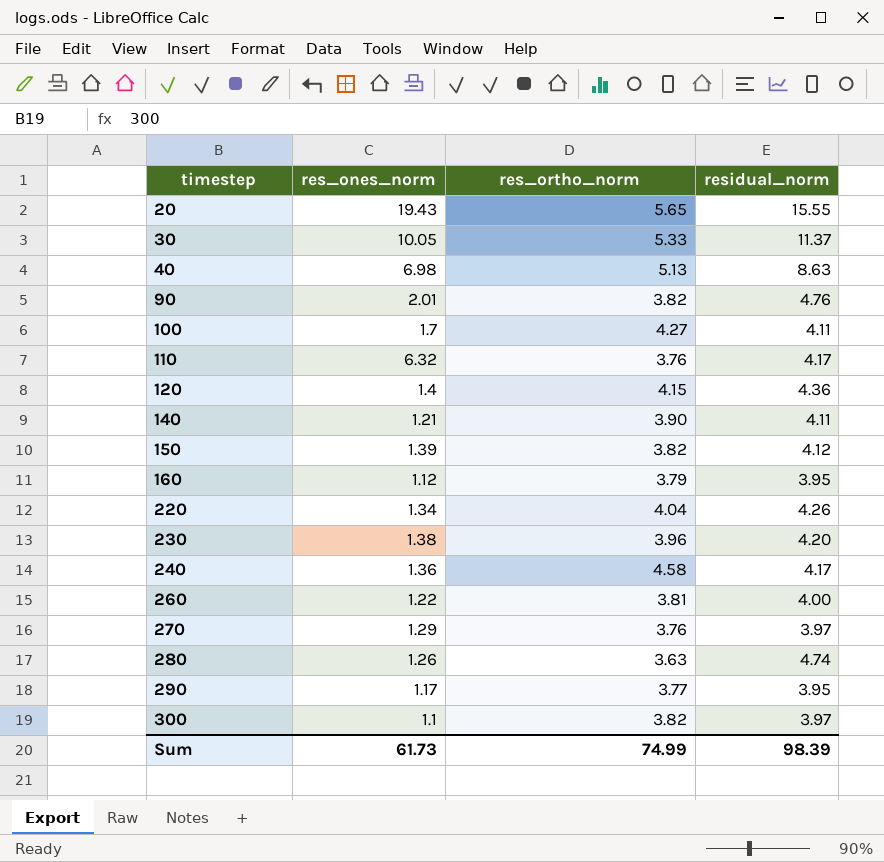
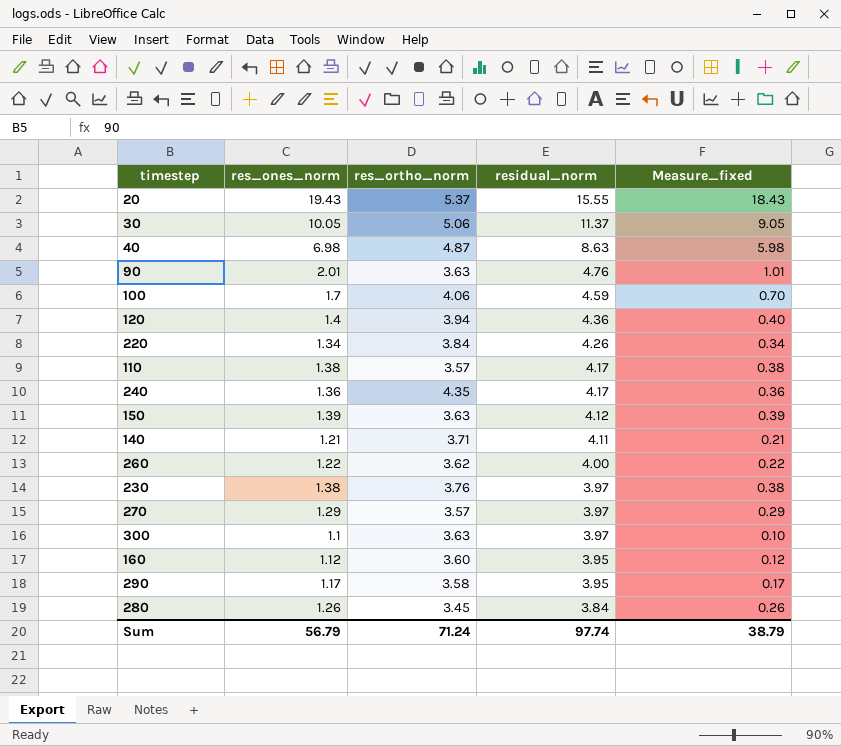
row order: timestep ascending -> residual_norm descending
column Measure_fixed | formula: none -> [res_ones_norm] - 1
20 | res_ortho_norm: 5.65 -> 5.37
30 | res_ortho_norm: 5.33 -> 5.06
40 | res_ortho_norm: 5.13 -> 4.87
90 | res_ortho_norm: 3.82 -> 3.63
100 | res_ortho_norm: 4.27 -> 4.06
100 | residual_norm: 4.11 -> 4.59
120 | res_ortho_norm: 4.15 -> 3.94
220 | res_ortho_norm: 4.04 -> 3.84
110 | res_ones_norm: 6.32 -> 1.38
110 | res_ortho_norm: 3.76 -> 3.57
240 | res_ortho_norm: 4.58 -> 4.35
150 | res_ortho_norm: 3.82 -> 3.63
140 | res_ortho_norm: 3.90 -> 3.71
260 | res_ortho_norm: 3.81 -> 3.62
230 | res_ortho_norm: 3.96 -> 3.76
230 | residual_norm: 4.20 -> 3.97
270 | res_ortho_norm: 3.76 -> 3.57
300 | res_ortho_norm: 3.82 -> 3.63
160 | res_ortho_norm: 3.79 -> 3.60
290 | res_ortho_norm: 3.77 -> 3.58
280 | res_ortho_norm: 3.63 -> 3.45
280 | residual_norm: 4.74 -> 3.84
Sum | res_ones_norm: 61.73 -> 56.79
Sum | res_ortho_norm: 74.99 -> 71.24
Sum | residual_norm: 98.39 -> 97.74

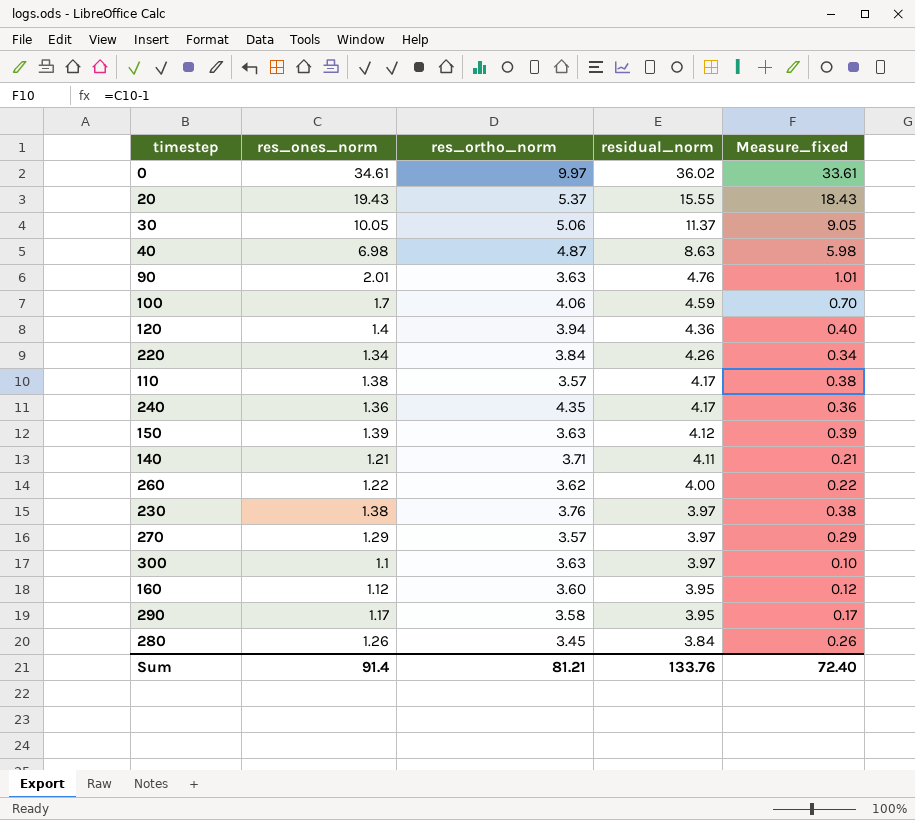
row 0: none -> 34.61 | 9.97 | 36.02 | 33.61
Sum | res_ones_norm: 56.79 -> 91.4
Sum | res_ortho_norm: 71.24 -> 81.21
Sum | residual_norm: 97.74 -> 133.76
Sum | Measure_fixed: 38.79 -> 72.40

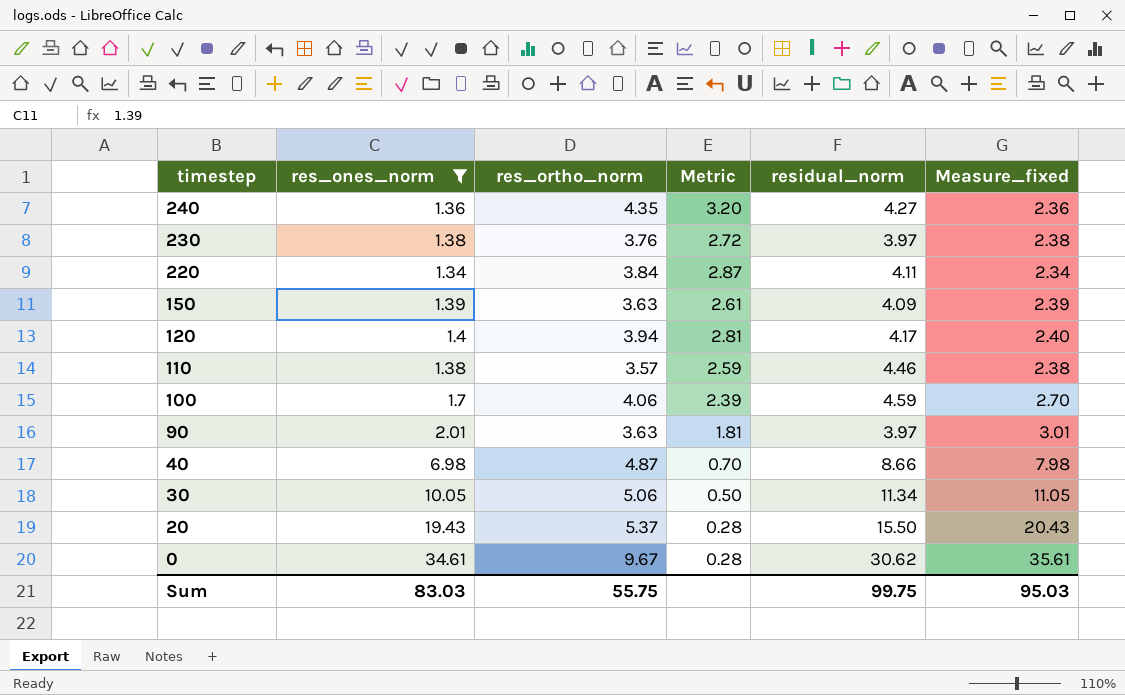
filter: none -> res_ones_norm >= 1.34
row order: residual_norm descending -> timestep descending
column Metric | formula: none -> [res_ortho_norm] / [res_ones_norm]
column Measure_fixed | formula: [res_ones_norm] - 1 -> [res_ones_norm] + 1
240 | residual_norm: 4.17 -> 4.27
220 | residual_norm: 4.26 -> 4.11
150 | residual_norm: 4.12 -> 4.09
120 | residual_norm: 4.36 -> 4.17
110 | residual_norm: 4.17 -> 4.46
90 | residual_norm: 4.76 -> 3.97
40 | residual_norm: 8.63 -> 8.66
30 | residual_norm: 11.37 -> 11.34
20 | residual_norm: 15.55 -> 15.50
0 | res_ortho_norm: 9.97 -> 9.67
0 | residual_norm: 36.02 -> 30.62
Sum | res_ones_norm: 91.4 -> 83.03
Sum | res_ortho_norm: 81.21 -> 55.75
Sum | residual_norm: 133.76 -> 99.75
Sum | Measure_fixed: 72.40 -> 95.03

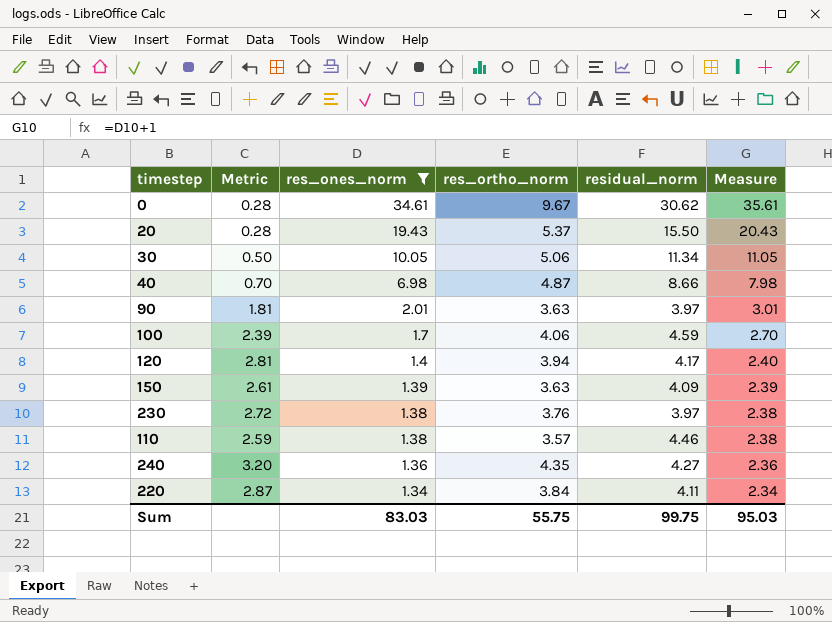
row order: timestep descending -> res_ones_norm descending
column Metric | position: 4 -> 2
column name: Measure_fixed -> Measure

